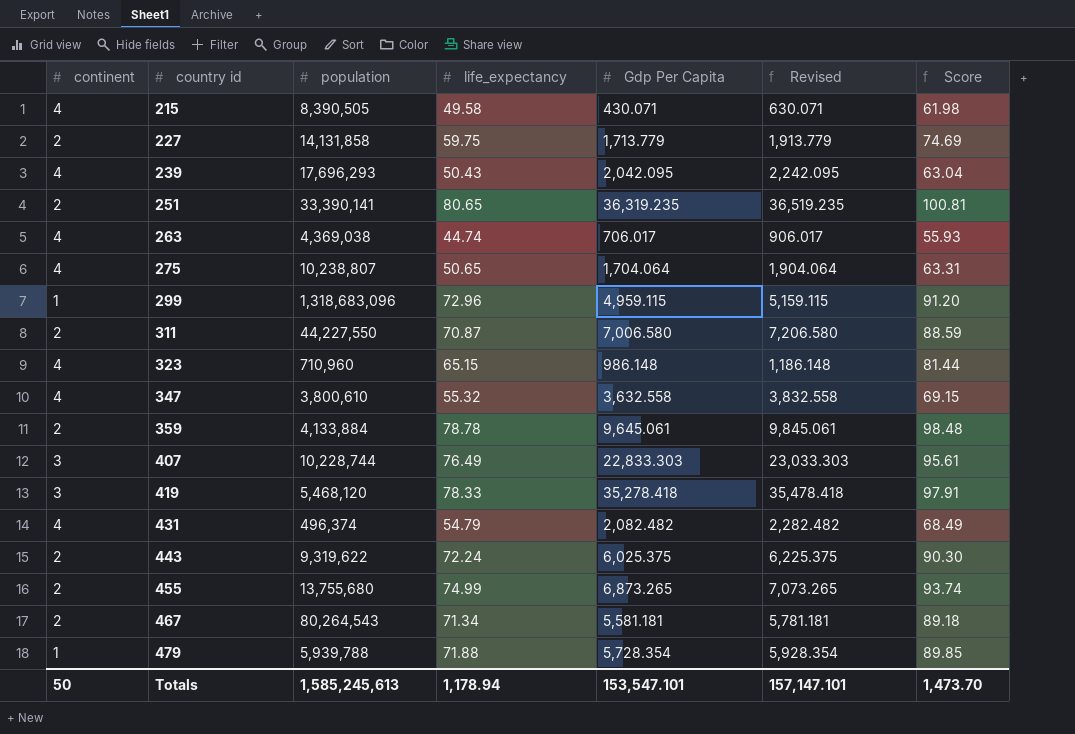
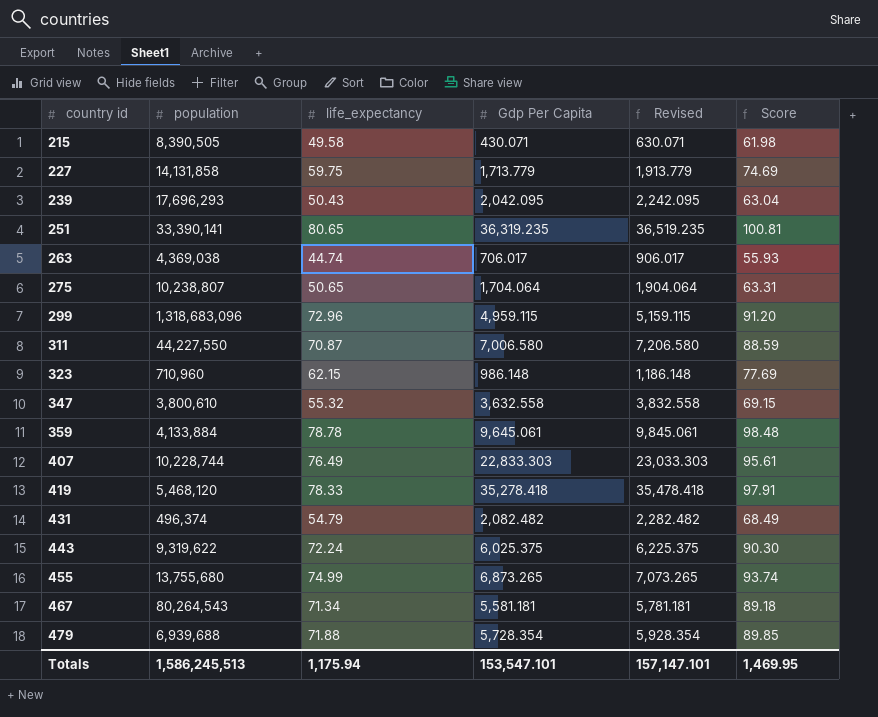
column continent | position: 1 -> none
323 | life_expectancy: 65.15 -> 62.15
323 | Score: 81.44 -> 77.69
479 | population: 5,939,788 -> 6,939,688
Totals | population: 1,585,245,613 -> 1,586,245,513
Totals | life_expectancy: 1,178.94 -> 1,175.94
Totals | Score: 1,473.70 -> 1,469.95

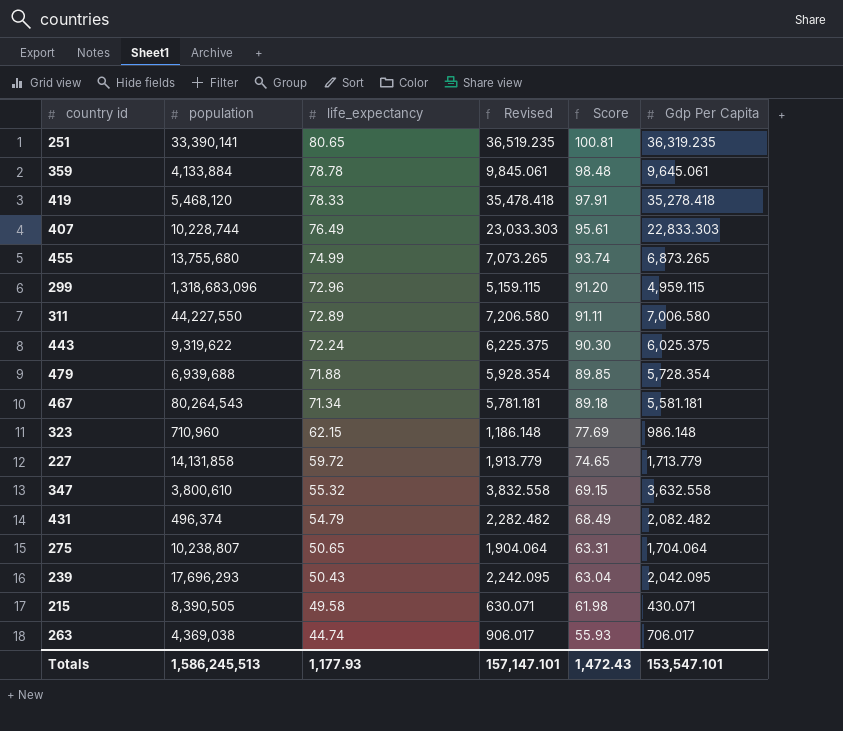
row order: country id ascending -> life_expectancy descending
column Gdp Per Capita | position: 4 -> 6
311 | life_expectancy: 70.87 -> 72.89
311 | Score: 88.59 -> 91.11
227 | life_expectancy: 59.75 -> 59.72
227 | Score: 74.69 -> 74.65
Totals | life_expectancy: 1,175.94 -> 1,177.93
Totals | Score: 1,469.95 -> 1,472.43

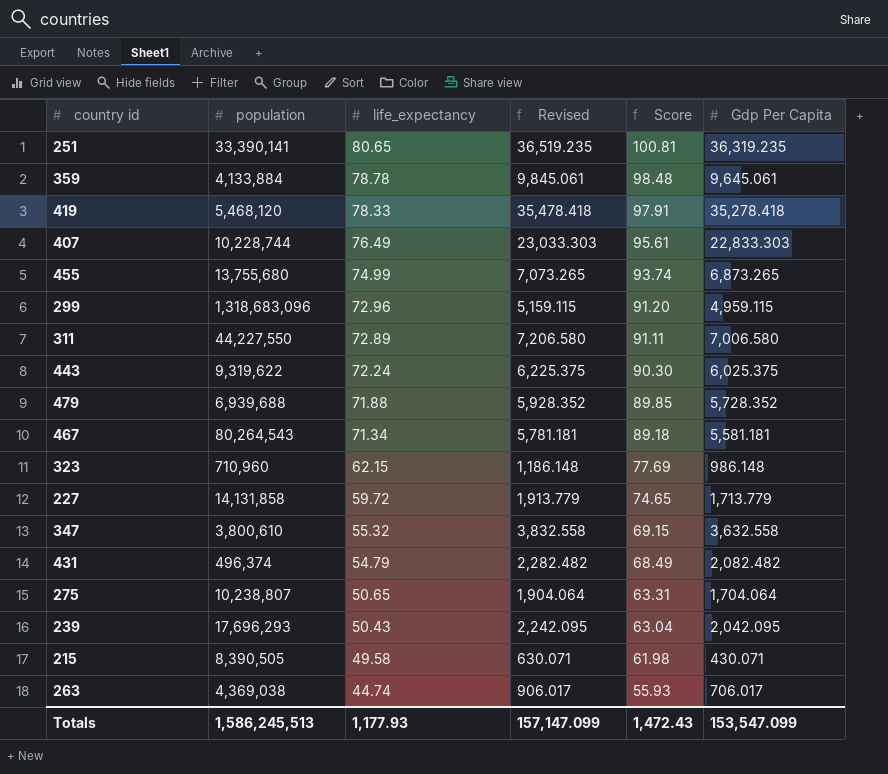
479 | Revised: 5,928.354 -> 5,928.352
479 | Gdp Per Capita: 5,728.354 -> 5,728.352
Totals | Revised: 157,147.101 -> 157,147.099
Totals | Gdp Per Capita: 153,547.101 -> 153,547.099

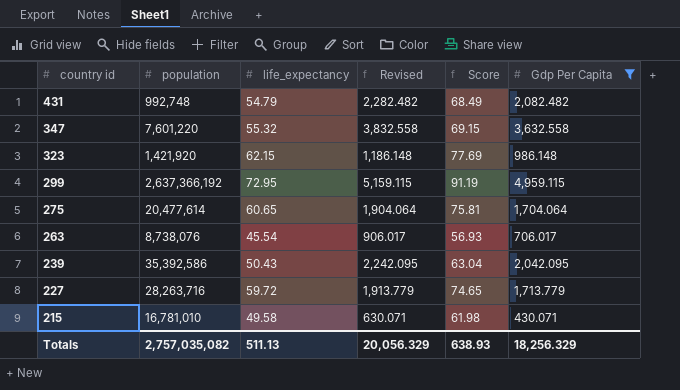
filter: none -> Gdp Per Capita <= 4,959.115
row order: life_expectancy descending -> country id descending
431 | population: 496,374 -> 992,748
347 | population: 3,800,610 -> 7,601,220
323 | population: 710,960 -> 1,421,920
299 | population: 1,318,683,096 -> 2,637,366,192
299 | life_expectancy: 72.96 -> 72.95
299 | Score: 91.20 -> 91.19
275 | population: 10,238,807 -> 20,477,614
275 | life_expectancy: 50.65 -> 60.65
275 | Score: 63.31 -> 75.81
263 | population: 4,369,038 -> 8,738,076
263 | life_expectancy: 44.74 -> 45.54
263 | Score: 55.93 -> 56.93
239 | population: 17,696,293 -> 35,392,586
227 | population: 14,131,858 -> 28,263,716
215 | population: 8,390,505 -> 16,781,010
Totals | population: 1,586,245,513 -> 2,757,035,082
Totals | life_expectancy: 1,177.93 -> 511.13
Totals | Revised: 157,147.099 -> 20,056.329
Totals | Score: 1,472.43 -> 638.93
Totals | Gdp Per Capita: 153,547.099 -> 18,256.329

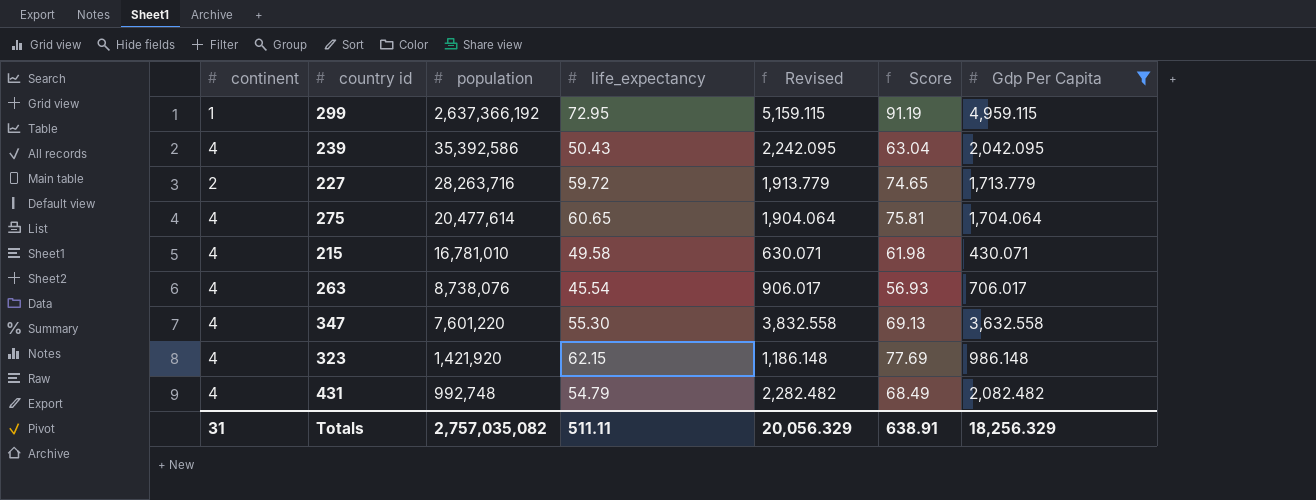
row order: country id descending -> population descending
column continent | position: none -> 1
347 | life_expectancy: 55.32 -> 55.30
347 | Score: 69.15 -> 69.13
Totals | life_expectancy: 511.13 -> 511.11
Totals | Score: 638.93 -> 638.91

